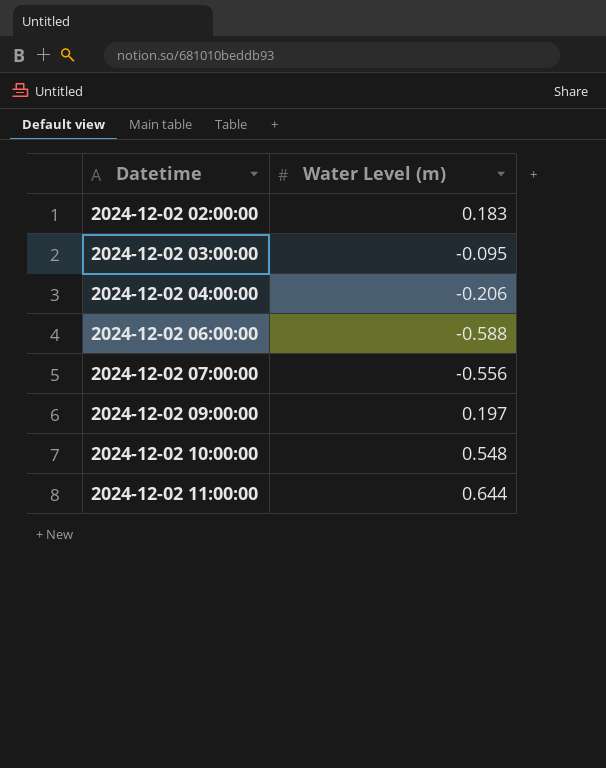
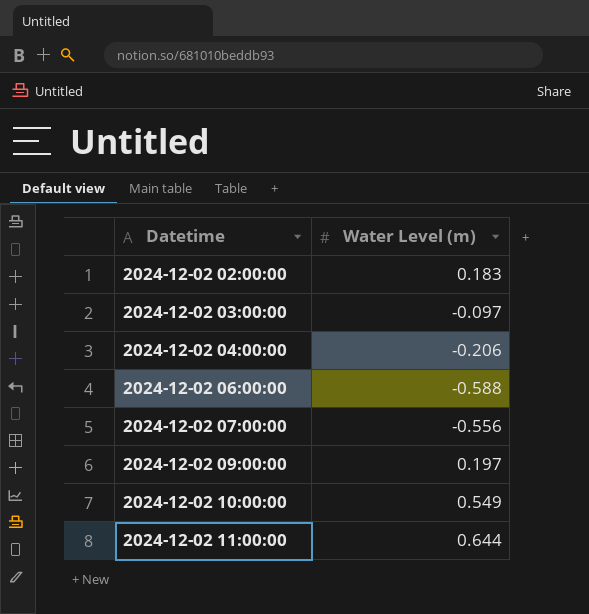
2024-12-02 03:00:00 | Water Level (m): -0.095 -> -0.097
2024-12-02 10:00:00 | Water Level (m): 0.548 -> 0.549

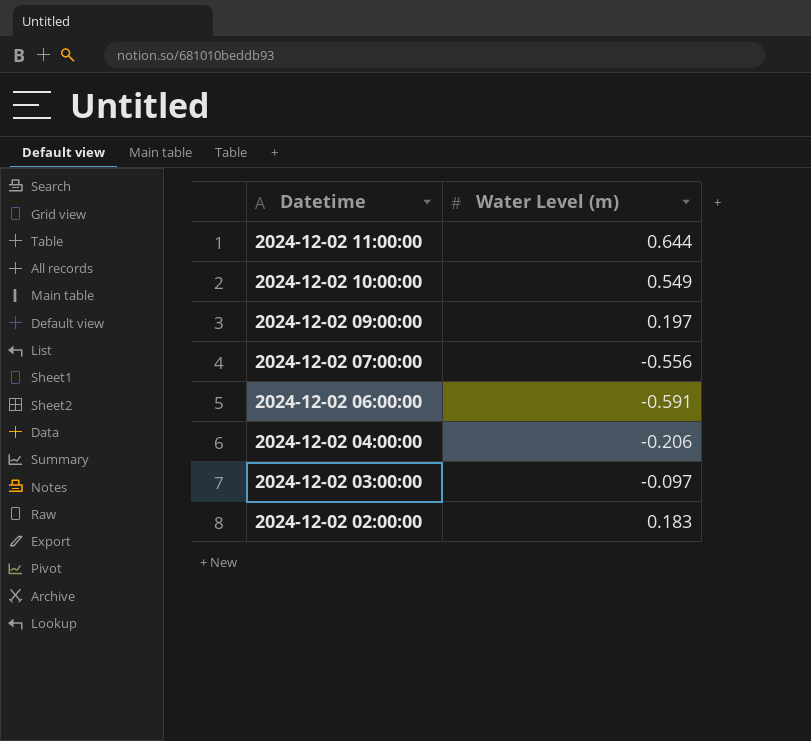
row order: Datetime ascending -> Datetime descending
2024-12-02 06:00:00 | Water Level (m): -0.588 -> -0.591

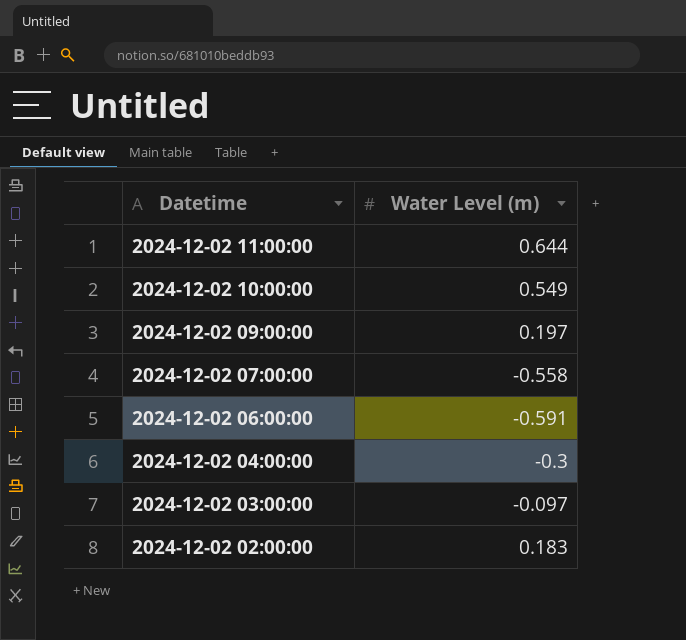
2024-12-02 07:00:00 | Water Level (m): -0.556 -> -0.558
2024-12-02 04:00:00 | Water Level (m): -0.206 -> -0.3

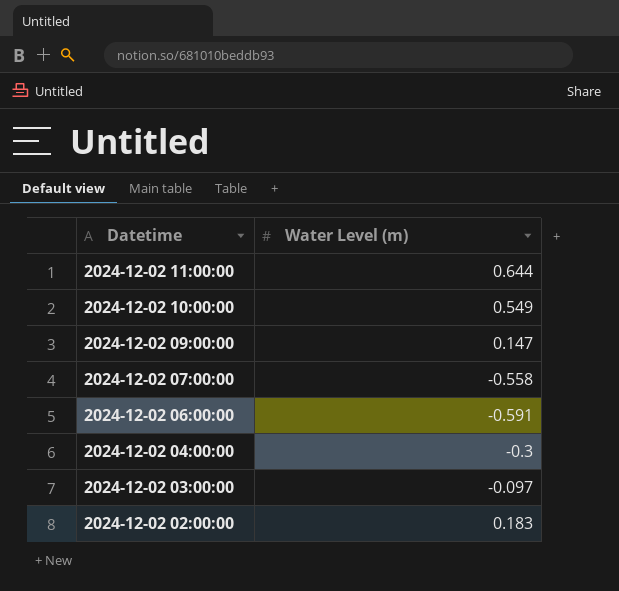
2024-12-02 09:00:00 | Water Level (m): 0.197 -> 0.147

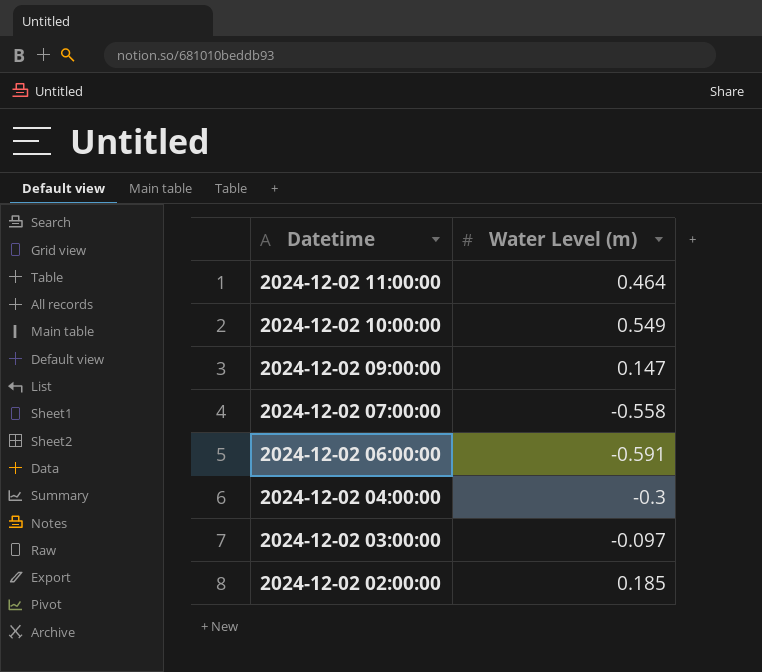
2024-12-02 11:00:00 | Water Level (m): 0.644 -> 0.464
2024-12-02 02:00:00 | Water Level (m): 0.183 -> 0.185

